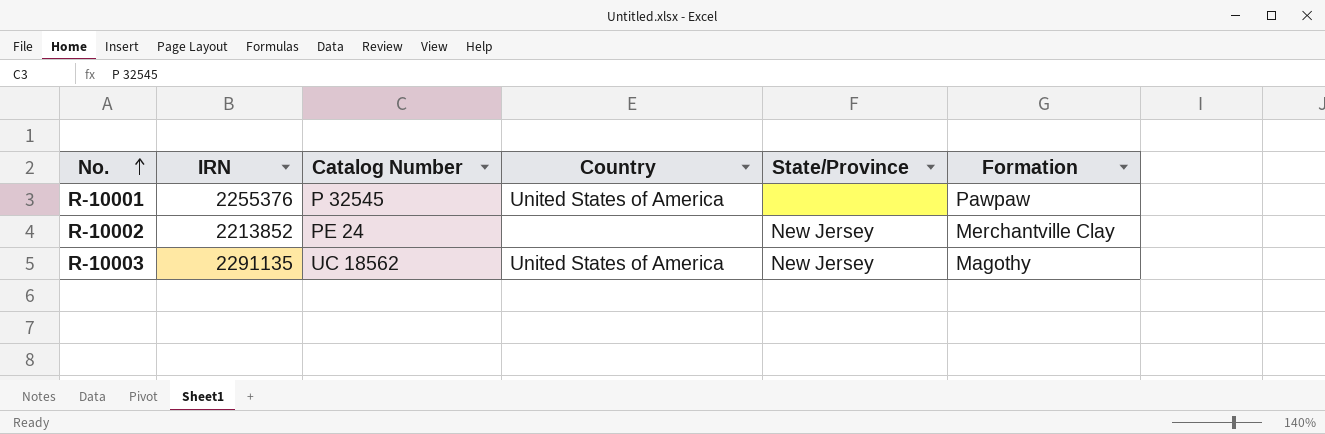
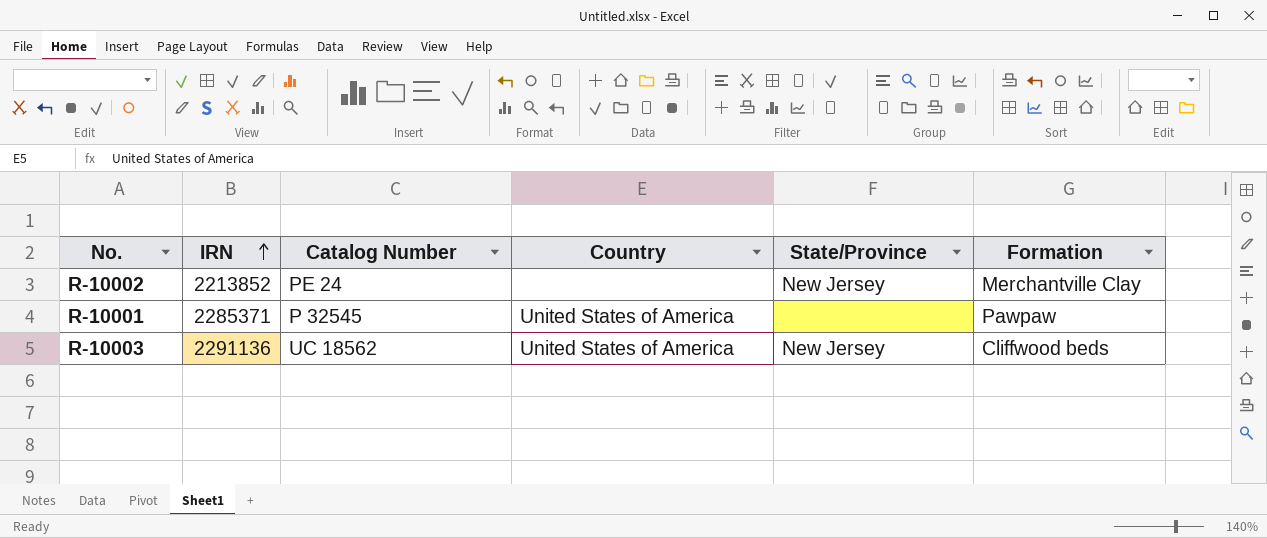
row order: No. ascending -> IRN ascending
R-10001 | IRN: 2255376 -> 2285371
R-10003 | IRN: 2291135 -> 2291136
R-10003 | Formation: Magothy -> Cliffwood beds

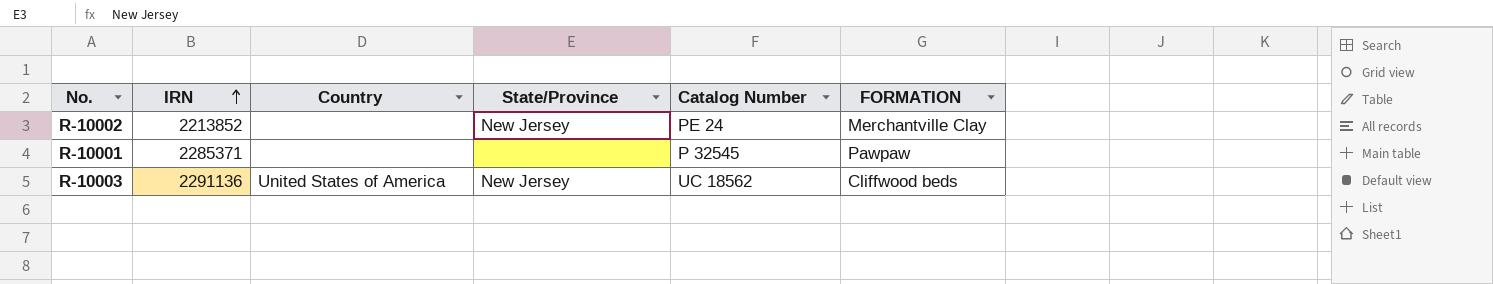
column Catalog Number | position: 3 -> 5
column name: Formation -> FORMATION
R-10001 | Country: United States of America -> none

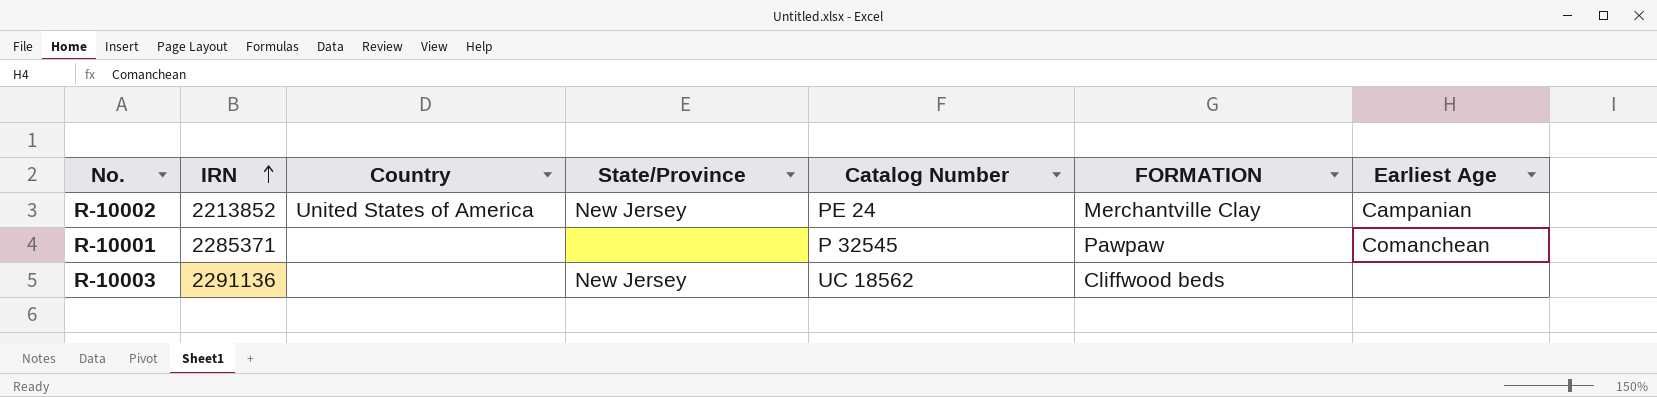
column Earliest Age | position: none -> 7
R-10002 | Country: none -> United States of America
R-10003 | Country: United States of America -> none

